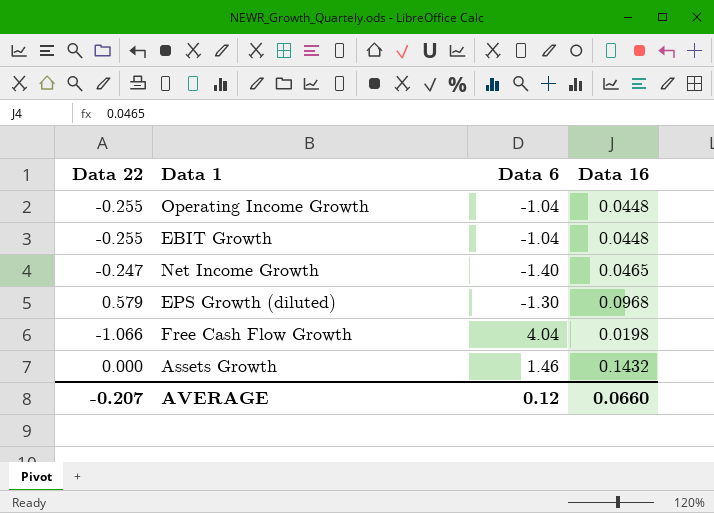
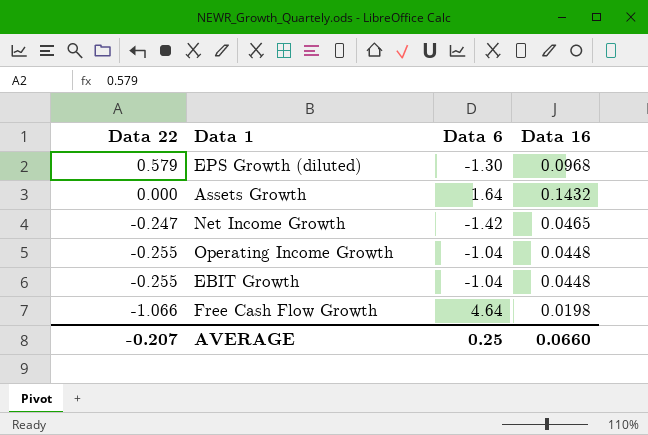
row order: none -> Data 22 descending
Assets Growth | Data 6: 1.46 -> 1.64
Net Income Growth | Data 6: -1.40 -> -1.42
Free Cash Flow Growth | Data 6: 4.04 -> 4.64
AVERAGE | Data 6: 0.12 -> 0.25

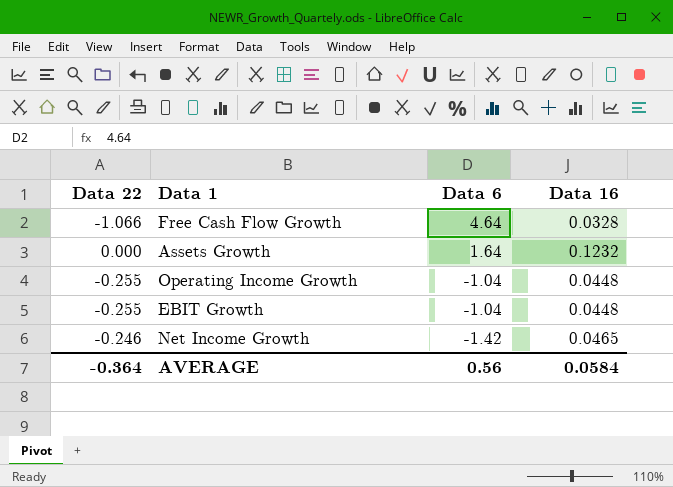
row order: Data 22 descending -> Data 6 descending
row EPS Growth (diluted): 0.579 | -1.30 | 0.0968 -> none
Free Cash Flow Growth | Data 16: 0.0198 -> 0.0328
Assets Growth | Data 16: 0.1432 -> 0.1232
Net Income Growth | Data 22: -0.247 -> -0.246
AVERAGE | Data 22: -0.207 -> -0.364
AVERAGE | Data 6: 0.25 -> 0.56
AVERAGE | Data 16: 0.0660 -> 0.0584

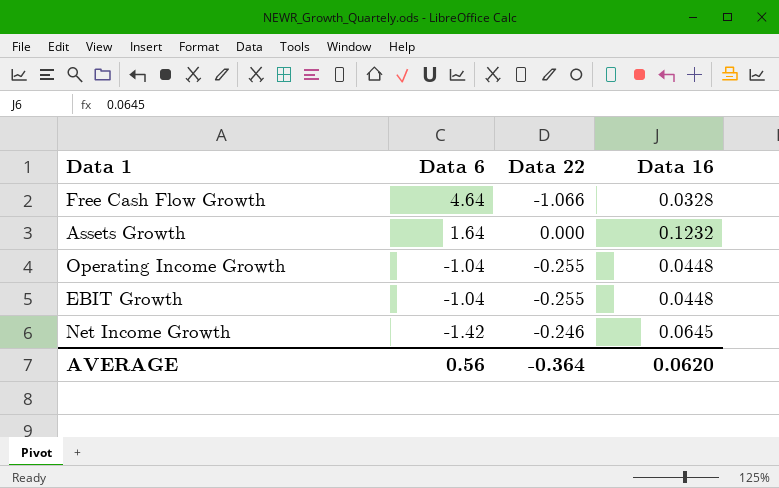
column Data 22 | position: 1 -> 3
Net Income Growth | Data 16: 0.0465 -> 0.0645
AVERAGE | Data 16: 0.0584 -> 0.0620

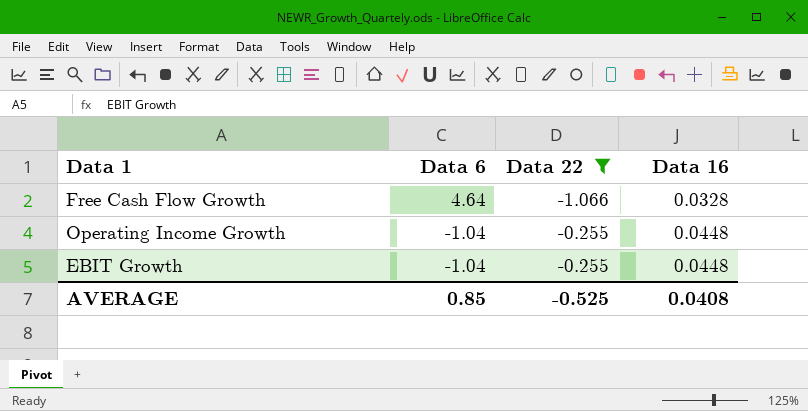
filter: none -> Data 22 <= -0.255
AVERAGE | Data 6: 0.56 -> 0.85
AVERAGE | Data 22: -0.364 -> -0.525
AVERAGE | Data 16: 0.0620 -> 0.0408

